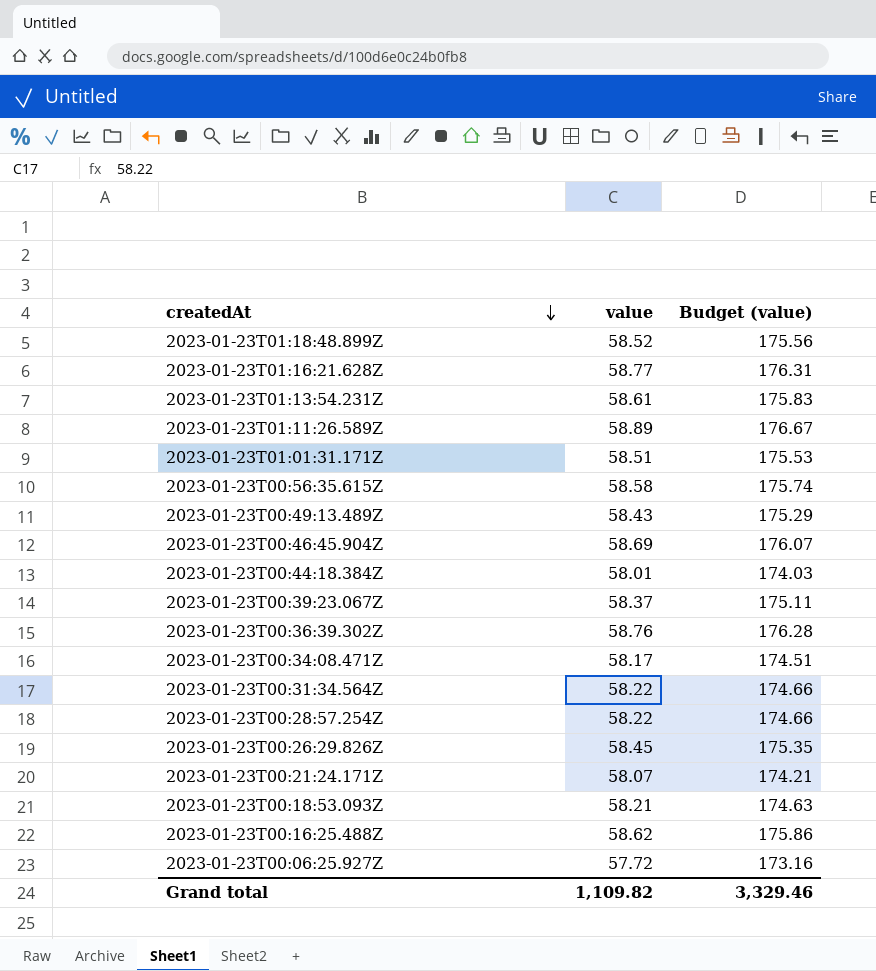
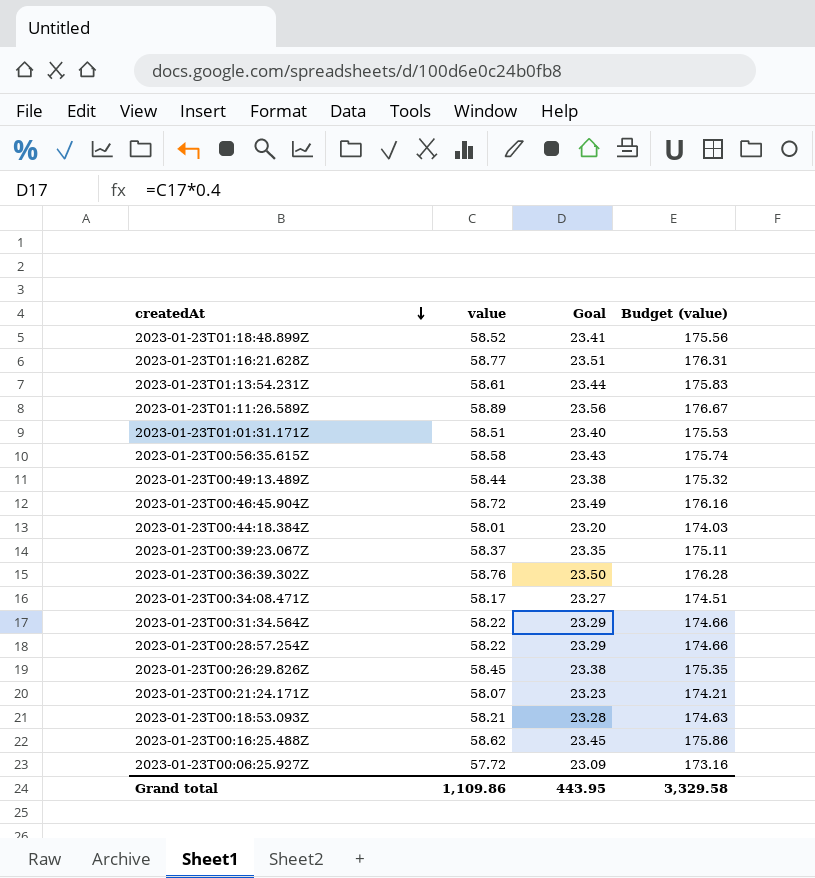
column Goal | formula: none -> [value] * 0.4
2023-01-23T00:49:13.489Z | value: 58.43 -> 58.44
2023-01-23T00:49:13.489Z | Budget (value): 175.29 -> 175.32
2023-01-23T00:46:45.904Z | value: 58.69 -> 58.72
2023-01-23T00:46:45.904Z | Budget (value): 176.07 -> 176.16
Grand total | value: 1,109.82 -> 1,109.86
Grand total | Budget (value): 3,329.46 -> 3,329.58

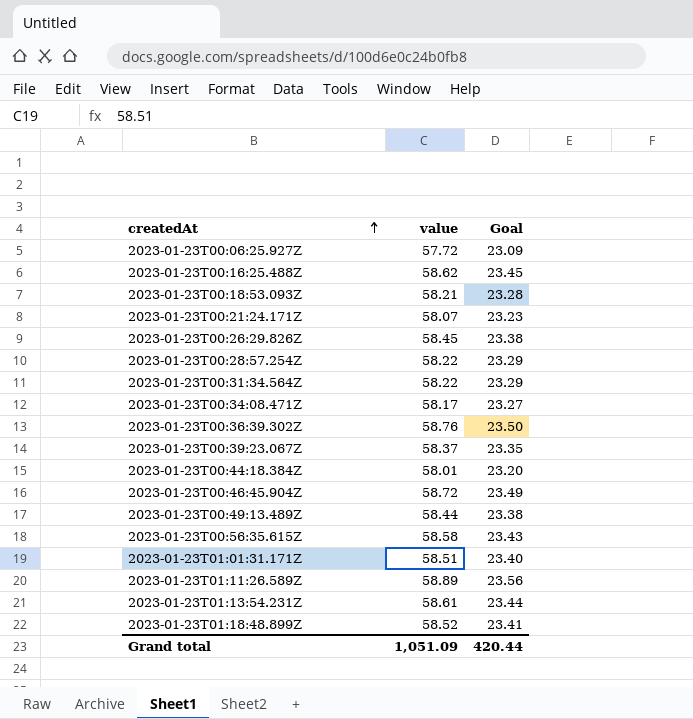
row order: createdAt descending -> createdAt ascending
column Budget (value) | formula: [value] * 3 -> none
row 2023-01-23T01:16:21.628Z: 58.77 | 23.51 | 176.31 -> none
Grand total | value: 1,109.86 -> 1,051.09
Grand total | Goal: 443.95 -> 420.44

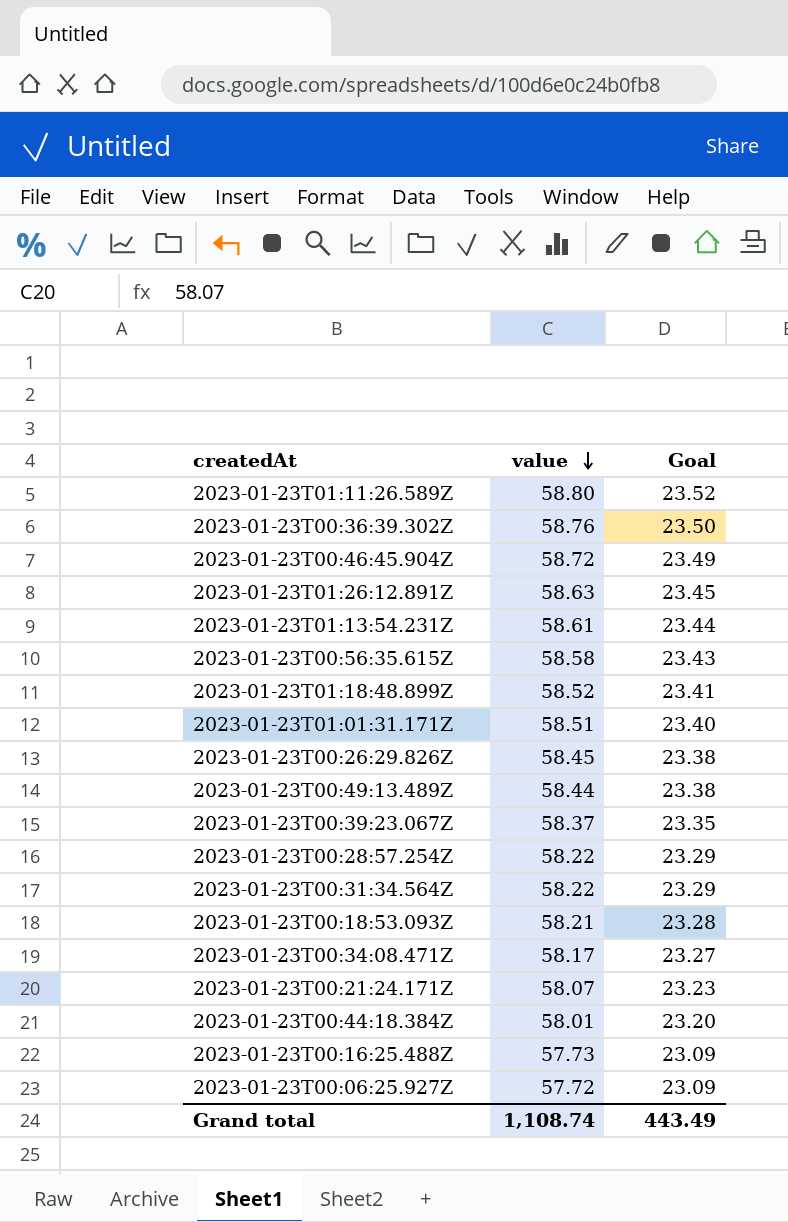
row order: createdAt ascending -> value descending
2023-01-23T01:11:26.589Z | value: 58.89 -> 58.80
2023-01-23T01:11:26.589Z | Goal: 23.56 -> 23.52
row 2023-01-23T01:26:12.891Z: none -> 58.63 | 23.45
2023-01-23T00:16:25.488Z | value: 58.62 -> 57.73
2023-01-23T00:16:25.488Z | Goal: 23.45 -> 23.09
Grand total | value: 1,051.09 -> 1,108.74
Grand total | Goal: 420.44 -> 443.49

